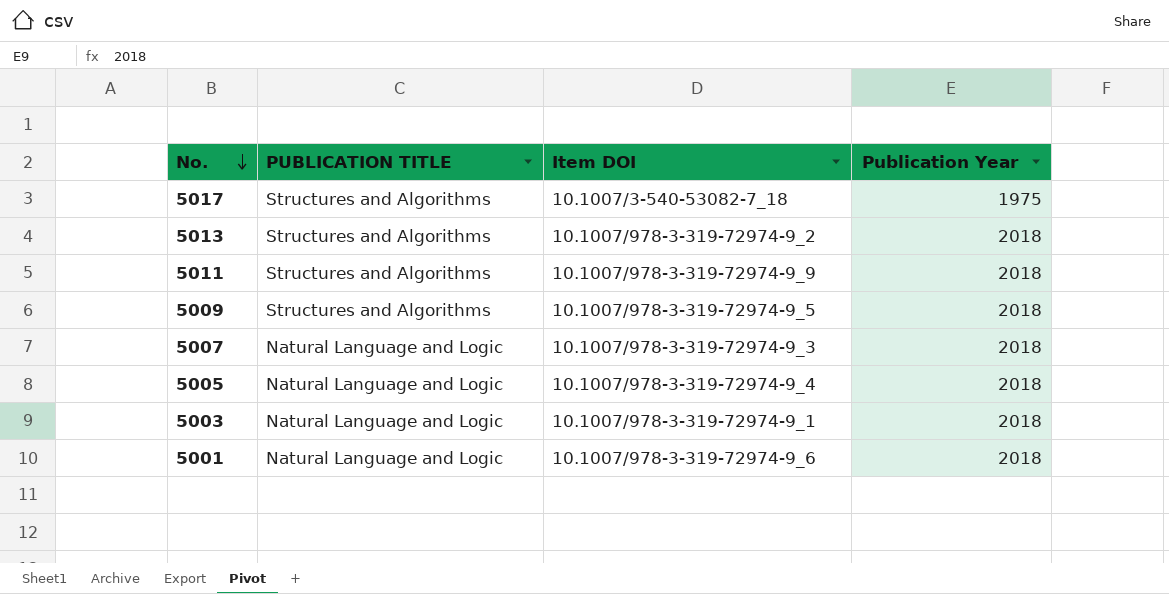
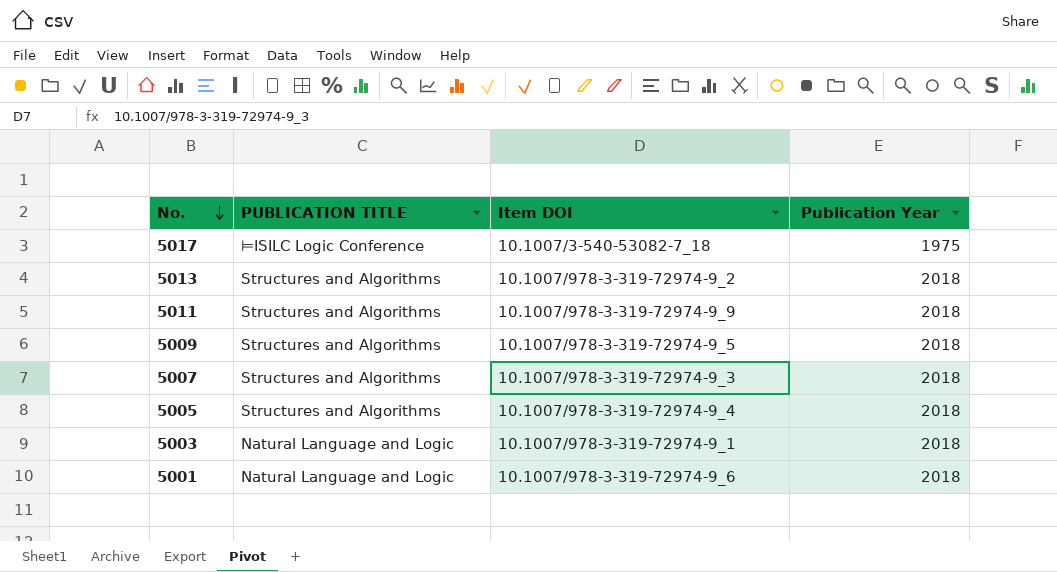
5017 | PUBLICATION TITLE: Structures and Algorithms -> ⊨ISILC Logic Conference
5007 | PUBLICATION TITLE: Natural Language and Logic -> Structures and Algorithms
5005 | PUBLICATION TITLE: Natural Language and Logic -> Structures and Algorithms

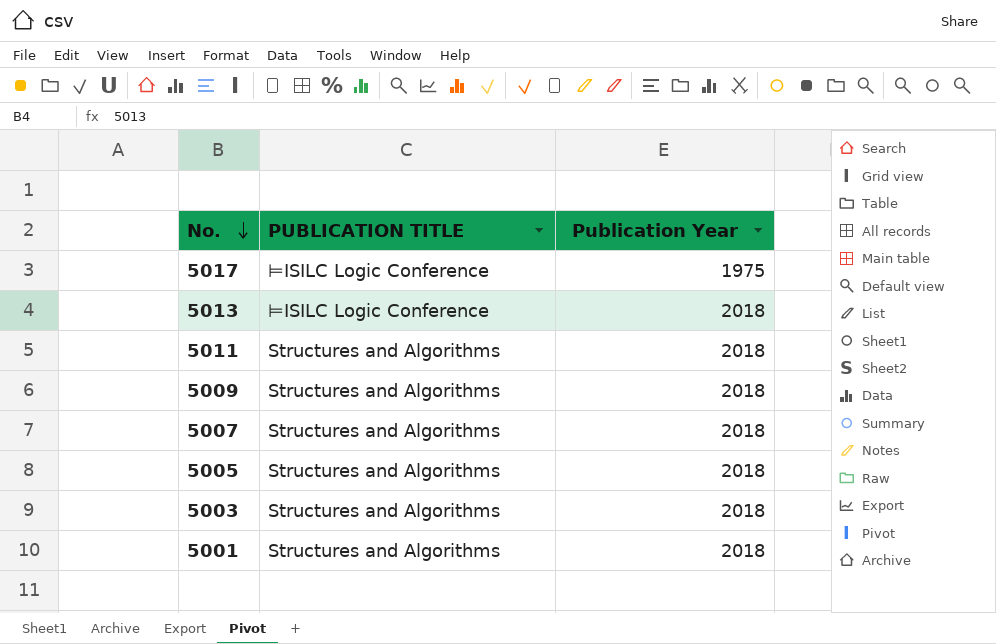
column Item DOI | position: 3 -> none
5013 | PUBLICATION TITLE: Structures and Algorithms -> ⊨ISILC Logic Conference
5003 | PUBLICATION TITLE: Natural Language and Logic -> Structures and Algorithms
5001 | PUBLICATION TITLE: Natural Language and Logic -> Structures and Algorithms

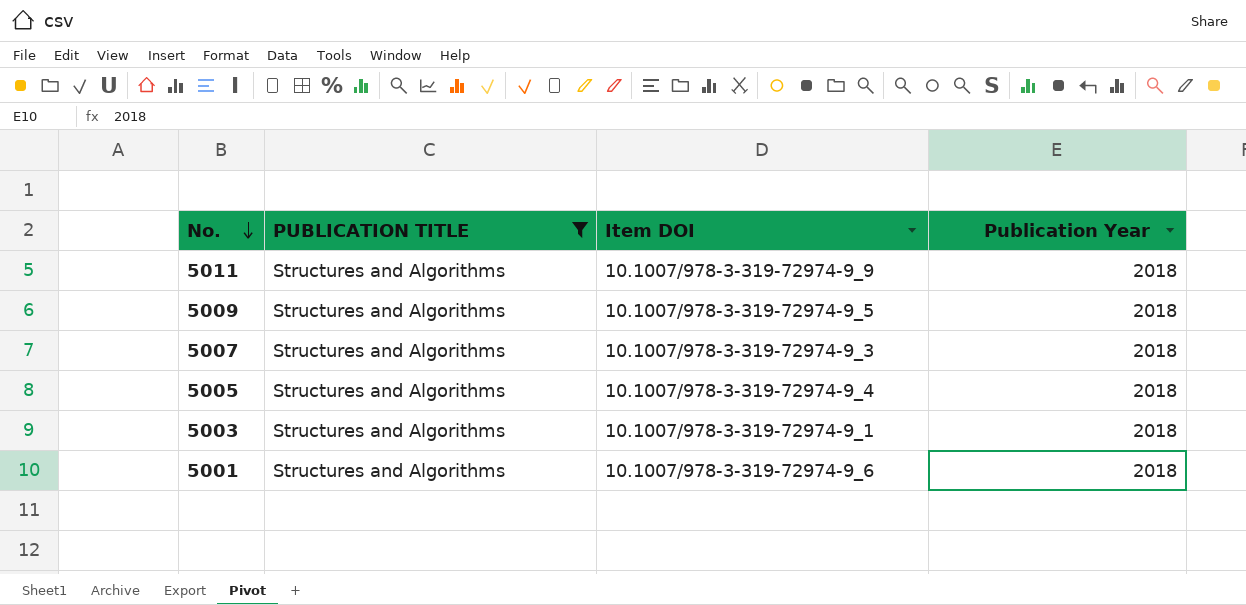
filter: none -> PUBLICATION TITLE = Structures and Algorithms
column Item DOI | position: none -> 3

